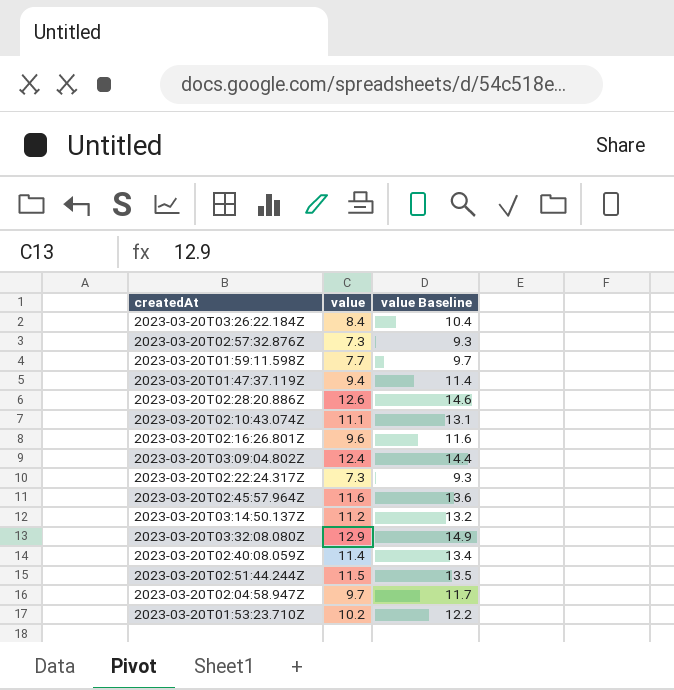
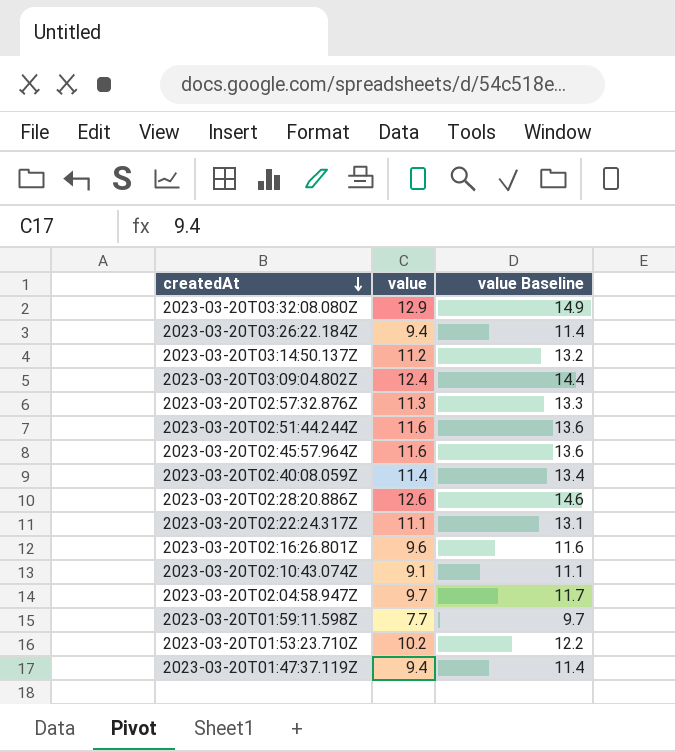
row order: none -> createdAt descending
2023-03-20T03:26:22.184Z | value: 8.4 -> 9.4
2023-03-20T03:26:22.184Z | value Baseline: 10.4 -> 11.4
2023-03-20T02:57:32.876Z | value: 7.3 -> 11.3
2023-03-20T02:57:32.876Z | value Baseline: 9.3 -> 13.3
2023-03-20T02:51:44.244Z | value: 11.5 -> 11.6
2023-03-20T02:51:44.244Z | value Baseline: 13.5 -> 13.6
2023-03-20T02:22:24.317Z | value: 7.3 -> 11.1
2023-03-20T02:22:24.317Z | value Baseline: 9.3 -> 13.1
2023-03-20T02:10:43.074Z | value: 11.1 -> 9.1
2023-03-20T02:10:43.074Z | value Baseline: 13.1 -> 11.1

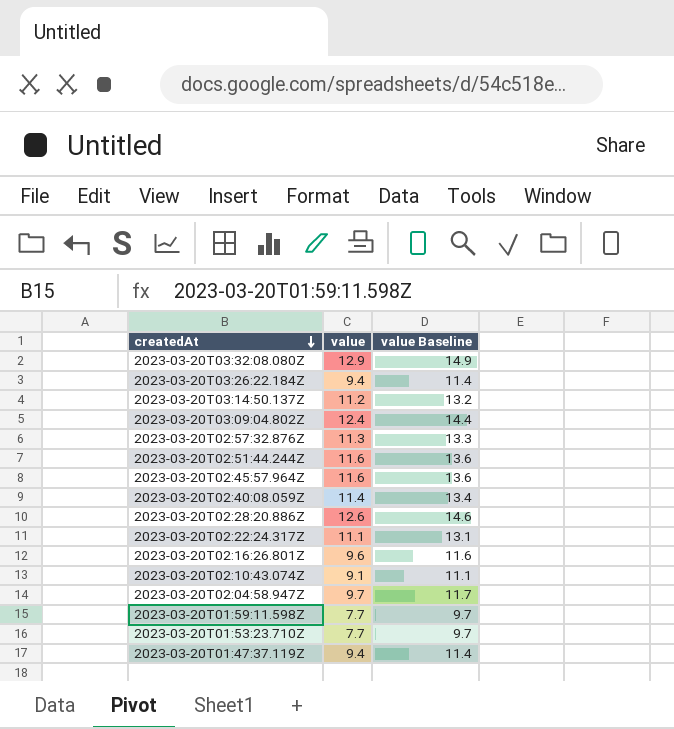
2023-03-20T01:53:23.710Z | value: 10.2 -> 7.7
2023-03-20T01:53:23.710Z | value Baseline: 12.2 -> 9.7

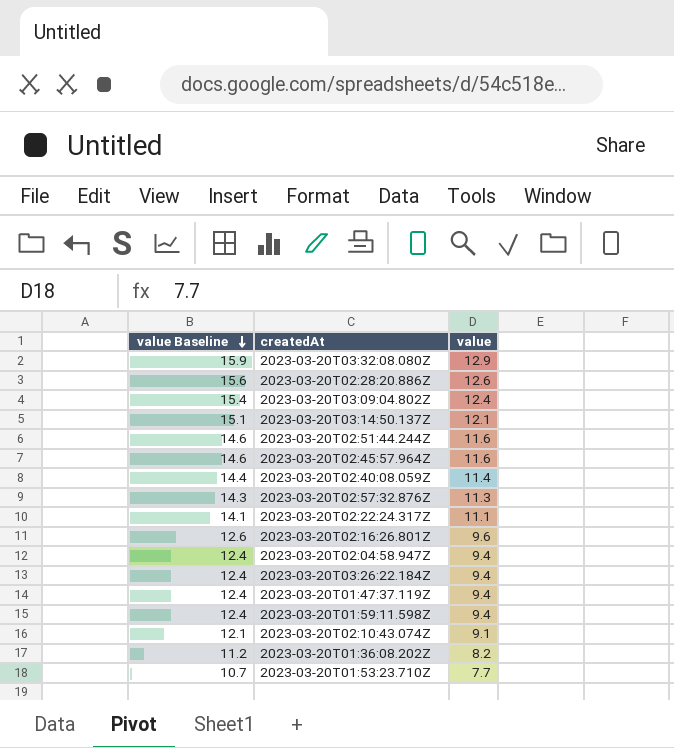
row order: createdAt descending -> value Baseline descending
column value Baseline | formula: [value] + 2 -> [value] + 3
column value Baseline | position: 3 -> 1
2023-03-20T03:14:50.137Z | value: 11.2 -> 12.1
2023-03-20T02:04:58.947Z | value: 9.7 -> 9.4
2023-03-20T01:59:11.598Z | value: 7.7 -> 9.4
row 2023-03-20T01:36:08.202Z: none -> 11.2 | 8.2

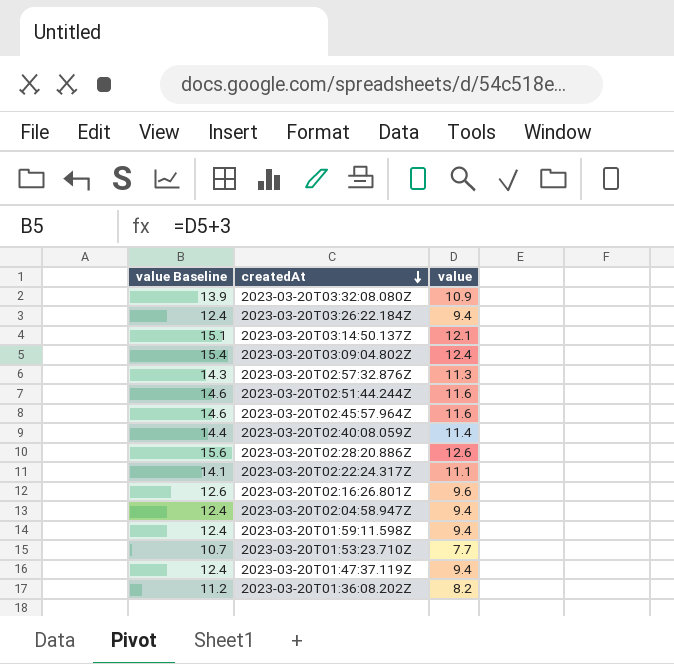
row order: value Baseline descending -> createdAt descending
row 2023-03-20T02:10:43.074Z: 12.1 | 9.1 -> none
2023-03-20T03:32:08.080Z | value Baseline: 15.9 -> 13.9
2023-03-20T03:32:08.080Z | value: 12.9 -> 10.9

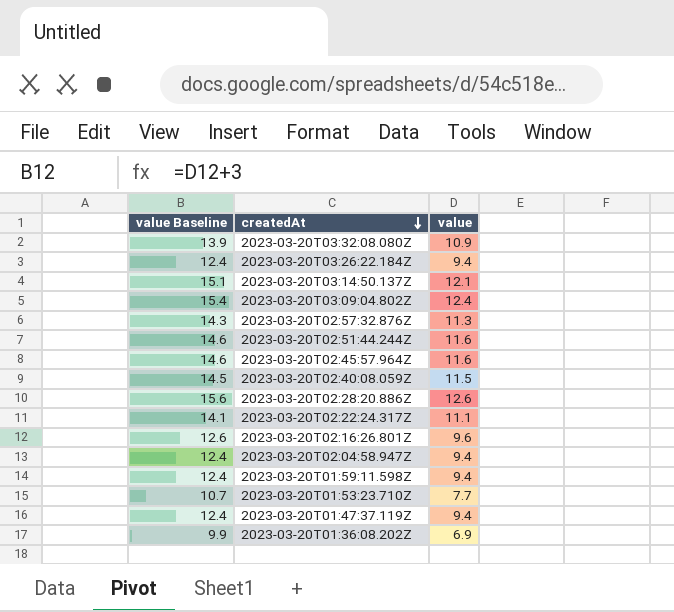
2023-03-20T02:40:08.059Z | value Baseline: 14.4 -> 14.5
2023-03-20T02:40:08.059Z | value: 11.4 -> 11.5
2023-03-20T01:36:08.202Z | value Baseline: 11.2 -> 9.9
2023-03-20T01:36:08.202Z | value: 8.2 -> 6.9

